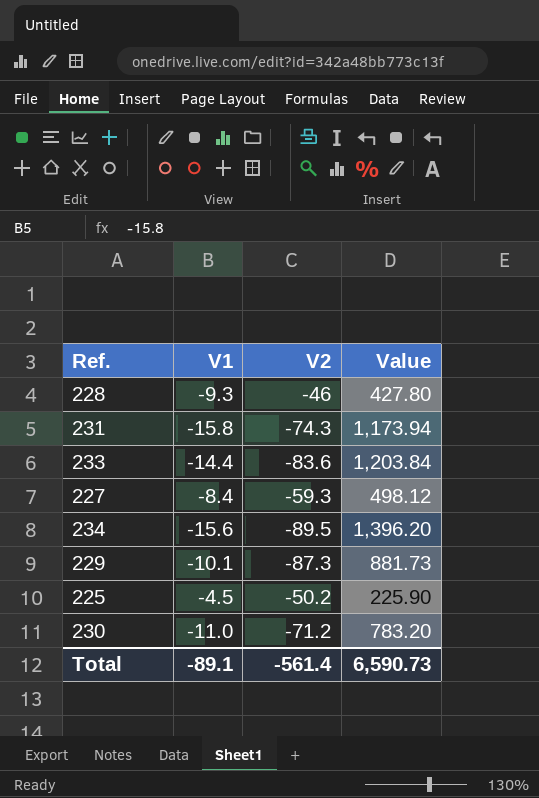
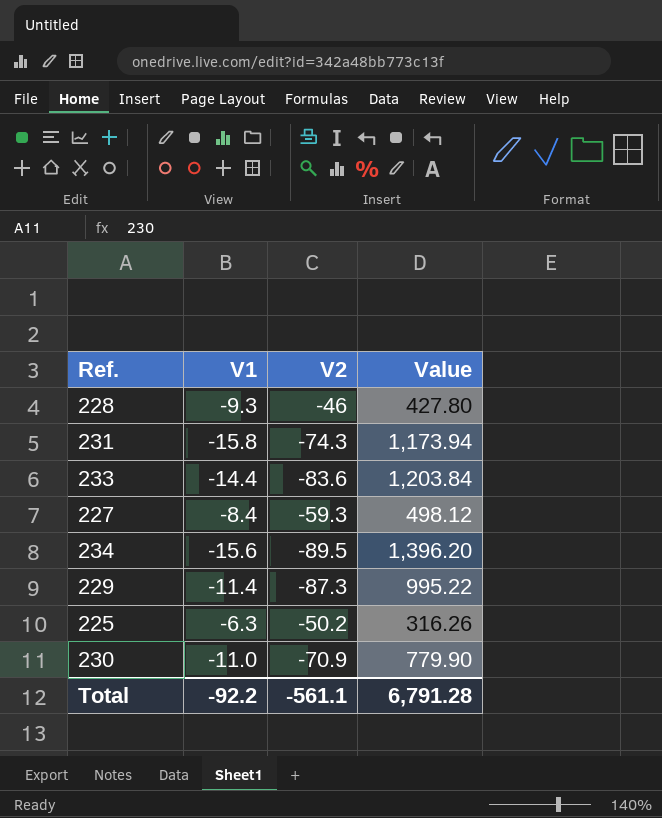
229 | V1: -10.1 -> -11.4
229 | Value: 881.73 -> 995.22
225 | V1: -4.5 -> -6.3
225 | Value: 225.90 -> 316.26
230 | V2: -71.2 -> -70.9
230 | Value: 783.20 -> 779.90
Total | V1: -89.1 -> -92.2
Total | V2: -561.4 -> -561.1
Total | Value: 6,590.73 -> 6,791.28

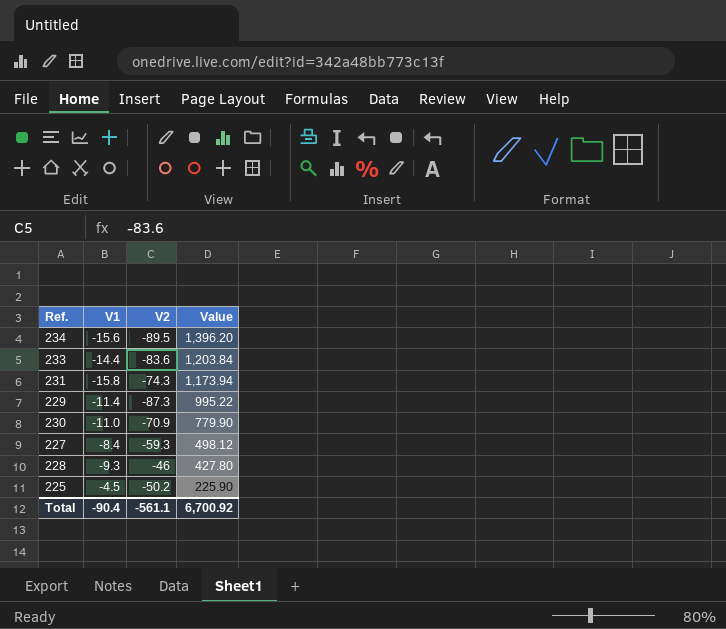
row order: none -> Value descending
225 | V1: -6.3 -> -4.5
225 | Value: 316.26 -> 225.90
Total | V1: -92.2 -> -90.4
Total | Value: 6,791.28 -> 6,700.92

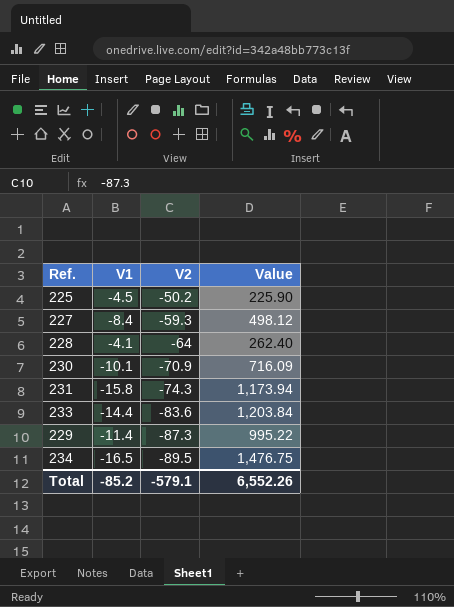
row order: Value descending -> V2 descending
228 | V1: -9.3 -> -4.1
228 | V2: -46 -> -64
228 | Value: 427.80 -> 262.40
230 | V1: -11.0 -> -10.1
230 | Value: 779.90 -> 716.09
234 | V1: -15.6 -> -16.5
234 | Value: 1,396.20 -> 1,476.75
Total | V1: -90.4 -> -85.2
Total | V2: -561.1 -> -579.1
Total | Value: 6,700.92 -> 6,552.26

